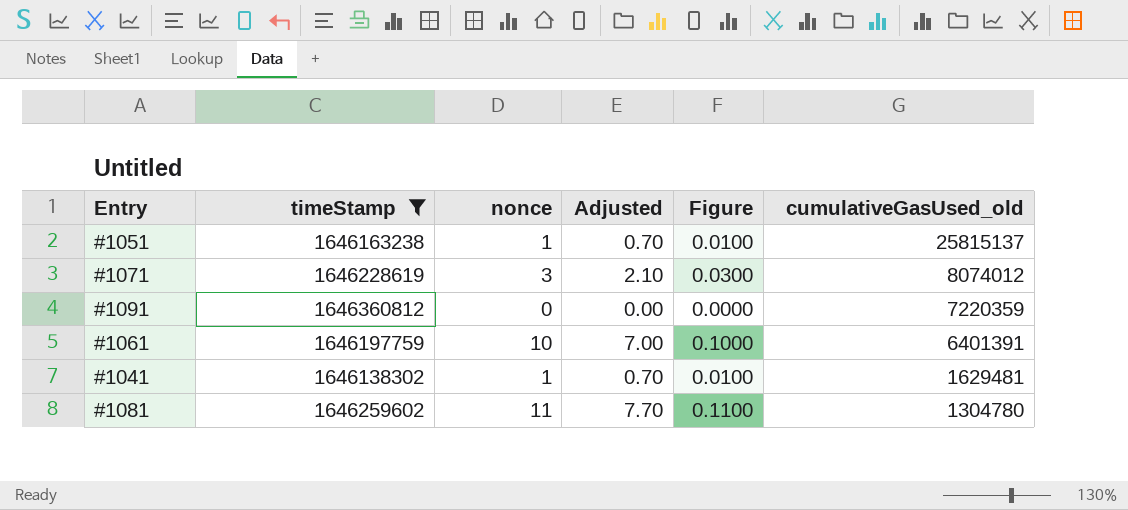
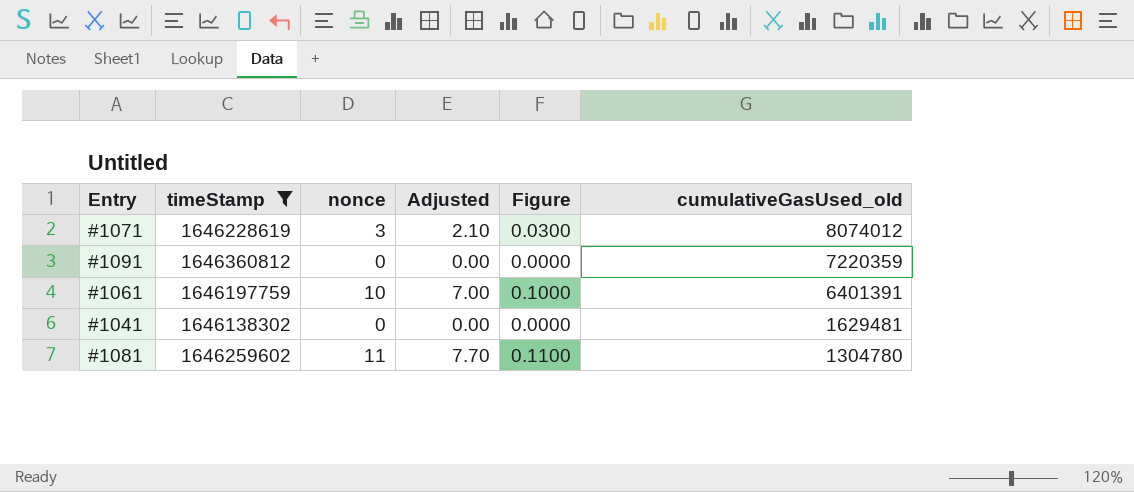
row #1051: 1646163238 | 1 | 0.70 | 0.0100 | 25815137 -> none
#1041 | nonce: 1 -> 0
#1041 | Adjusted: 0.70 -> 0.00
#1041 | Figure: 0.0100 -> 0.0000

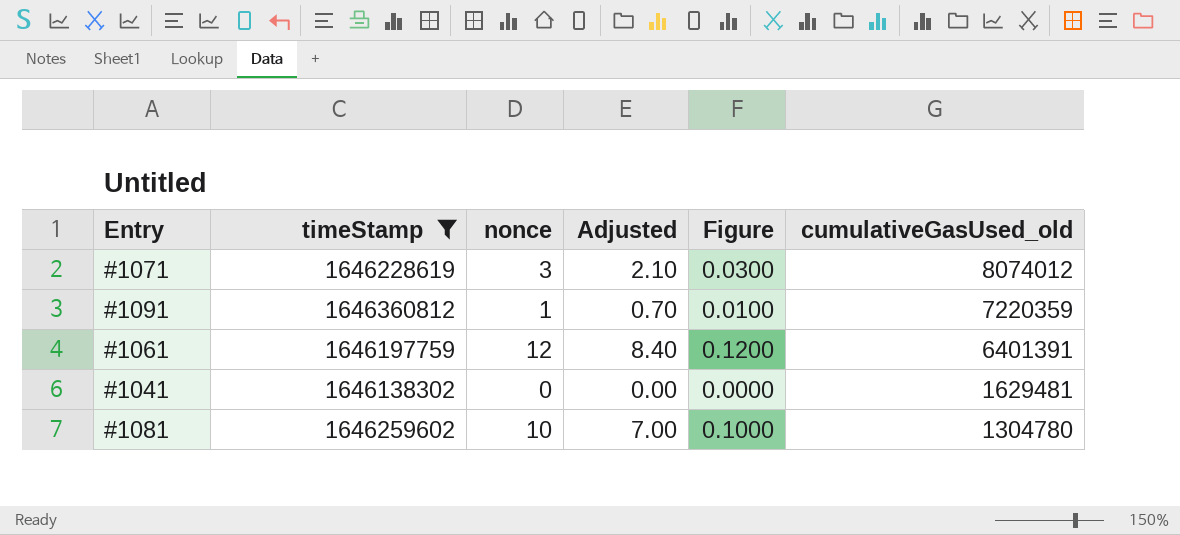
#1091 | nonce: 0 -> 1
#1091 | Adjusted: 0.00 -> 0.70
#1091 | Figure: 0.0000 -> 0.0100
#1061 | nonce: 10 -> 12
#1061 | Adjusted: 7.00 -> 8.40
#1061 | Figure: 0.1000 -> 0.1200
#1081 | nonce: 11 -> 10
#1081 | Adjusted: 7.70 -> 7.00
#1081 | Figure: 0.1100 -> 0.1000

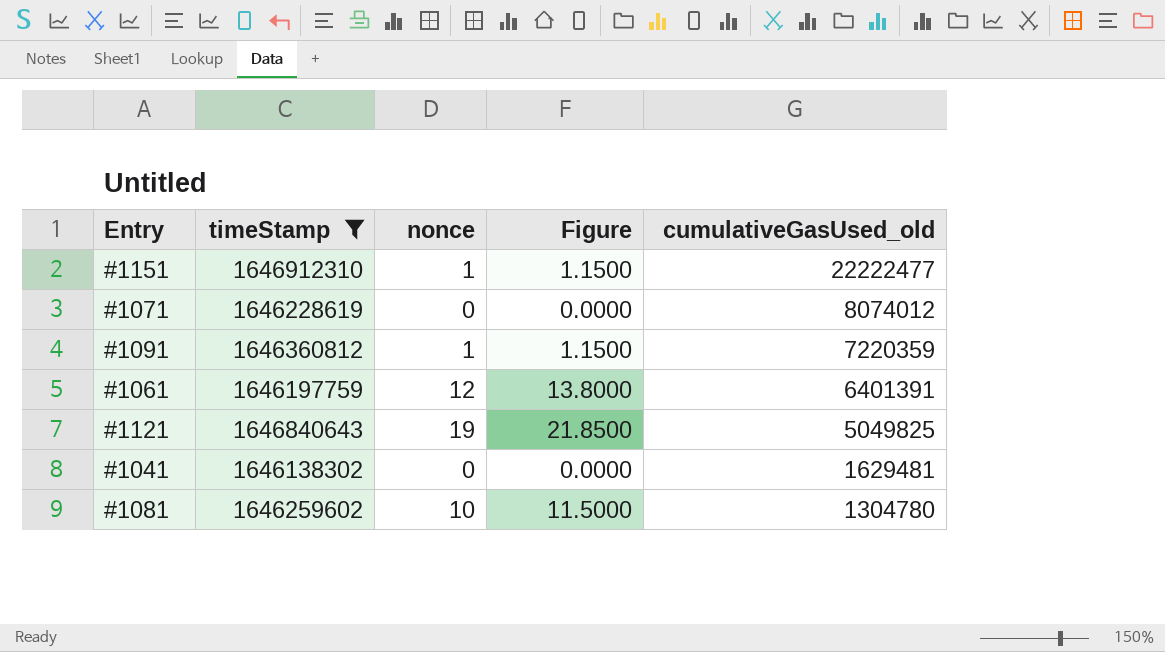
column Adjusted | formula: [nonce] * 0.7 -> none
column Figure | formula: [nonce] * 0.01 -> [nonce] * 1.15
row #1151: none -> 1646912310 | 1 | 1.1500 | 22222477
#1071 | nonce: 3 -> 0
row #1121: none -> 1646840643 | 19 | 21.8500 | 5049825

